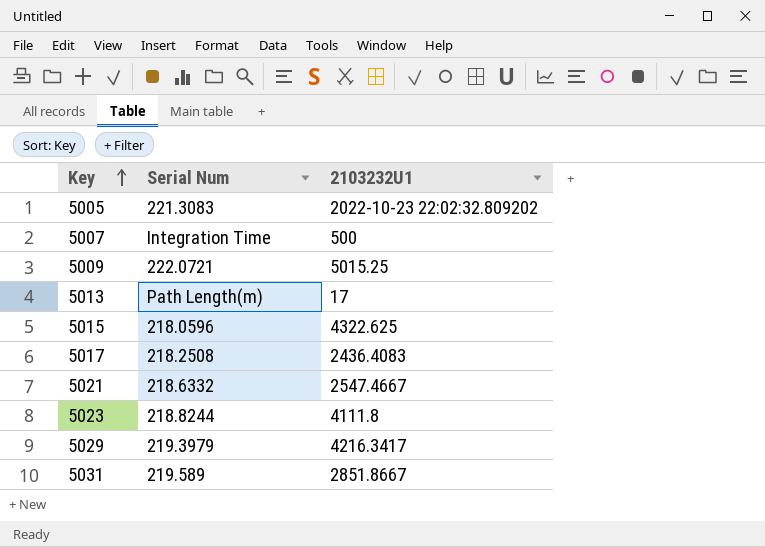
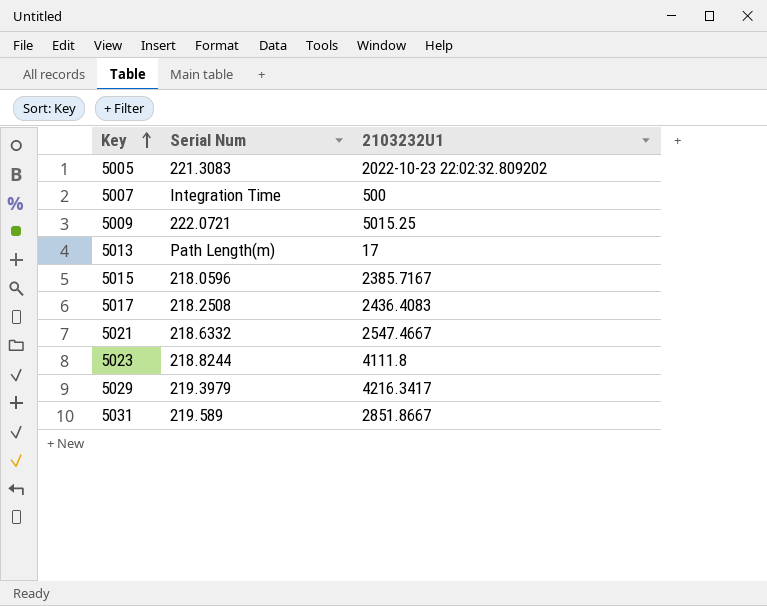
5015 | 2103232U1: 4322.625 -> 2385.7167

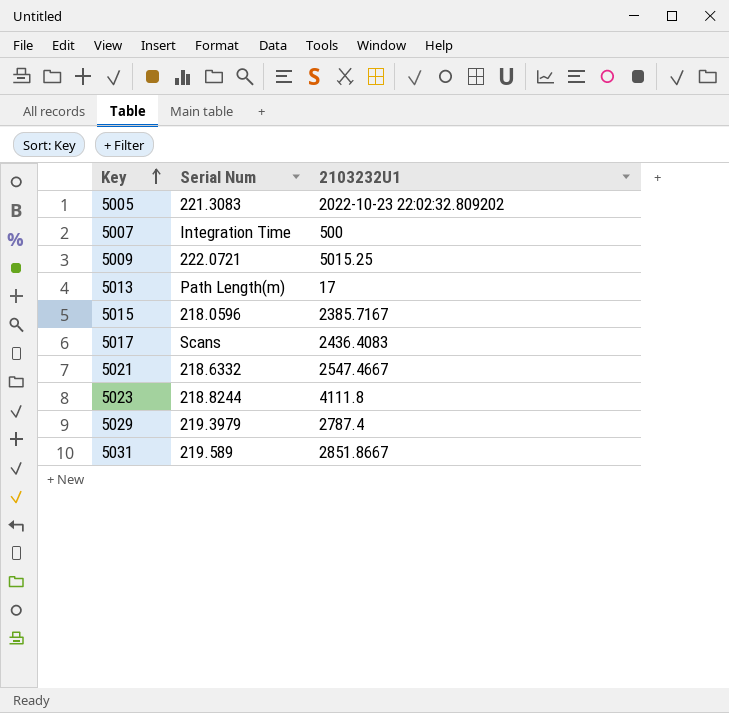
5017 | Serial Num: 218.2508 -> Scans
5029 | 2103232U1: 4216.3417 -> 2787.4

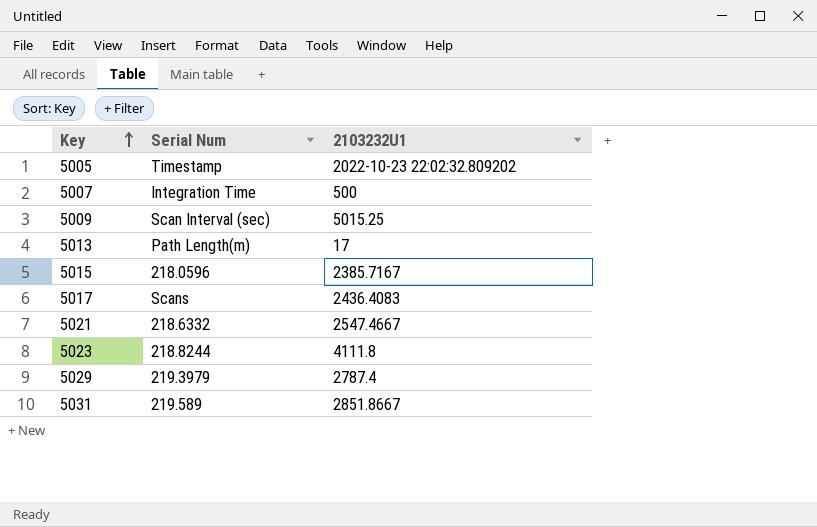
5005 | Serial Num: 221.3083 -> Timestamp
5009 | Serial Num: 222.0721 -> Scan Interval (sec)

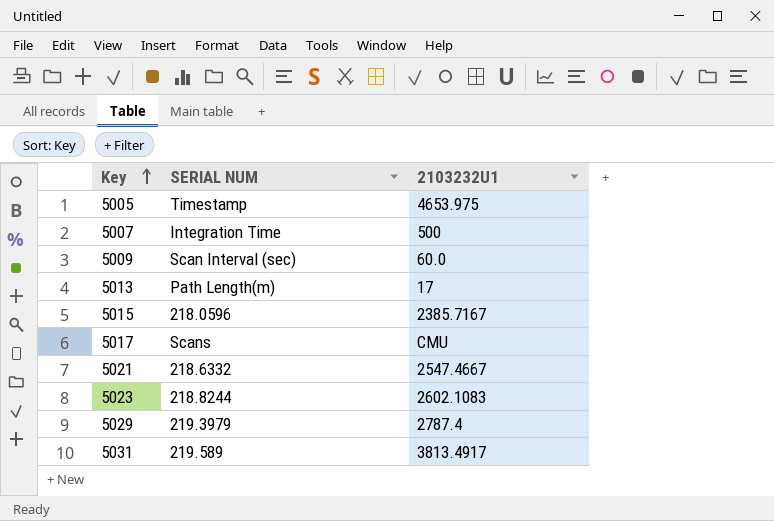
column name: Serial Num -> SERIAL NUM
5005 | 2103232U1: 2022-10-23 22:02:32.809202 -> 4653.975
5009 | 2103232U1: 5015.25 -> 60.0
5017 | 2103232U1: 2436.4083 -> CMU
5023 | 2103232U1: 4111.8 -> 2602.1083
5031 | 2103232U1: 2851.8667 -> 3813.4917

